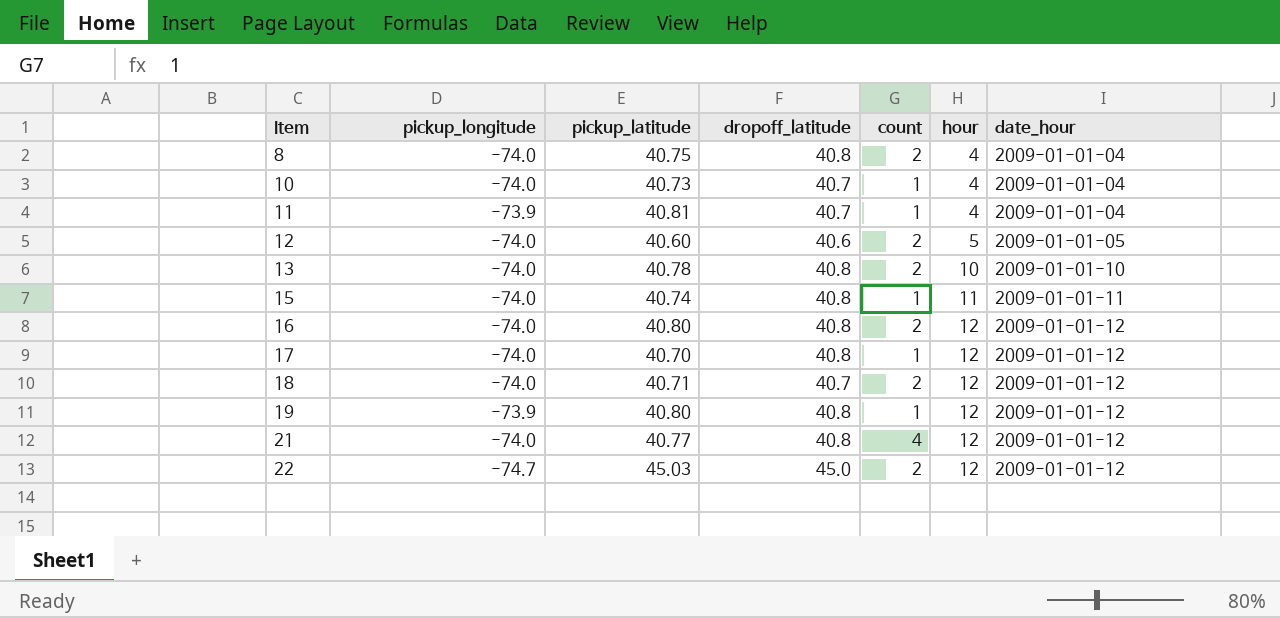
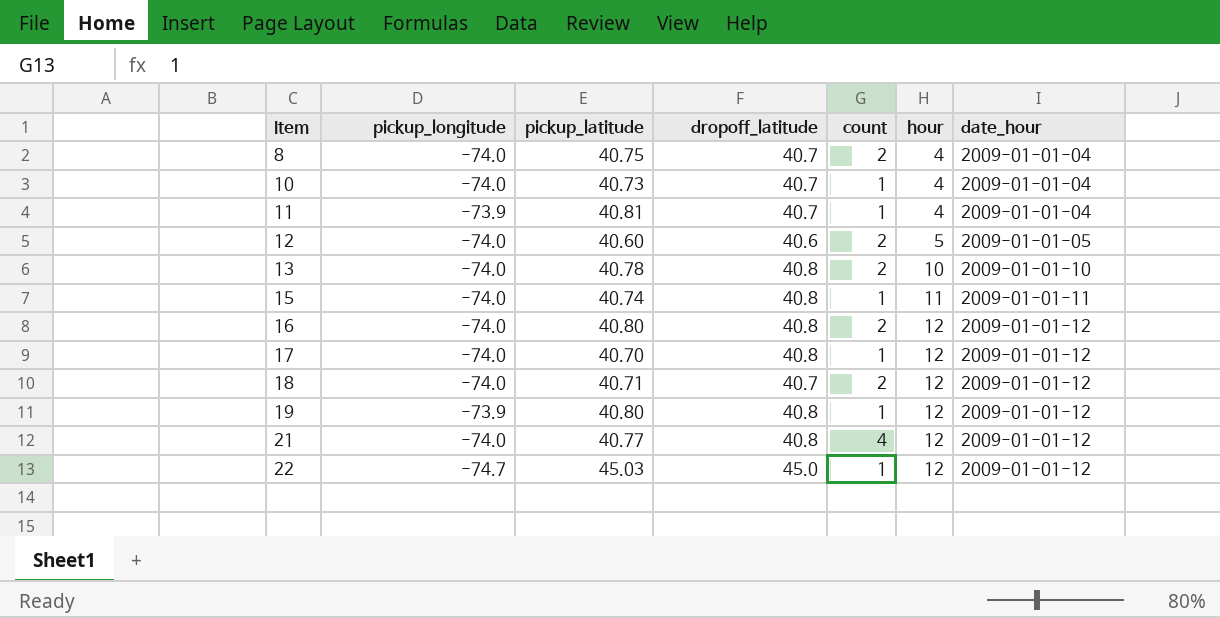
8 | dropoff_latitude: 40.8 -> 40.7
22 | count: 2 -> 1

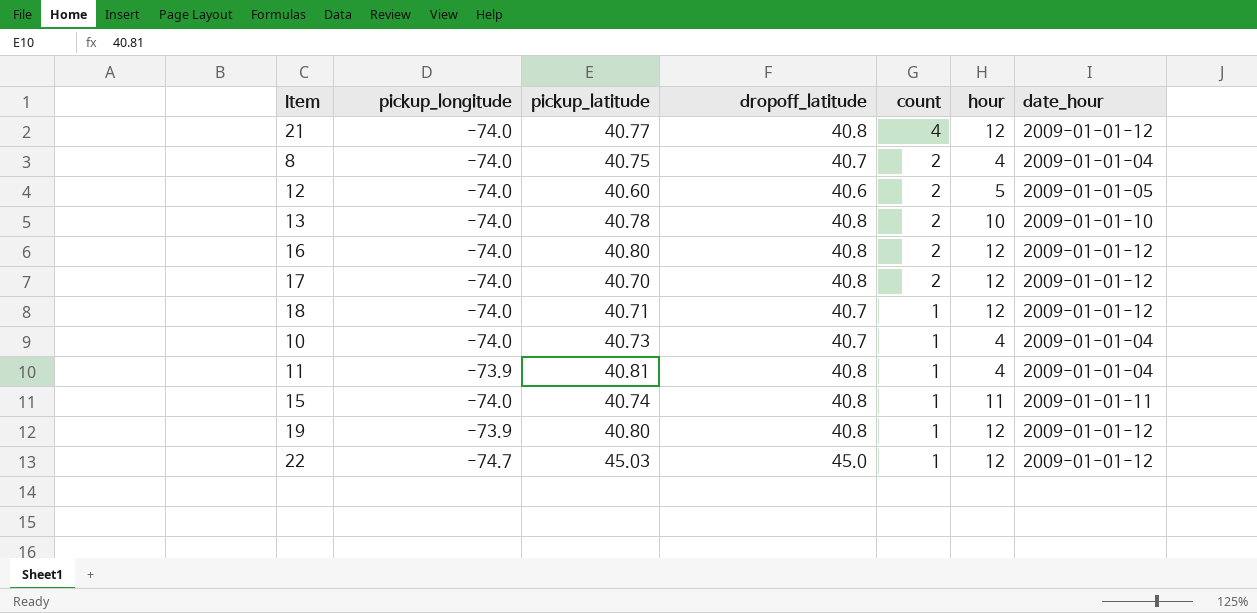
row order: Item ascending -> count descending
17 | count: 1 -> 2
18 | count: 2 -> 1
11 | dropoff_latitude: 40.7 -> 40.8

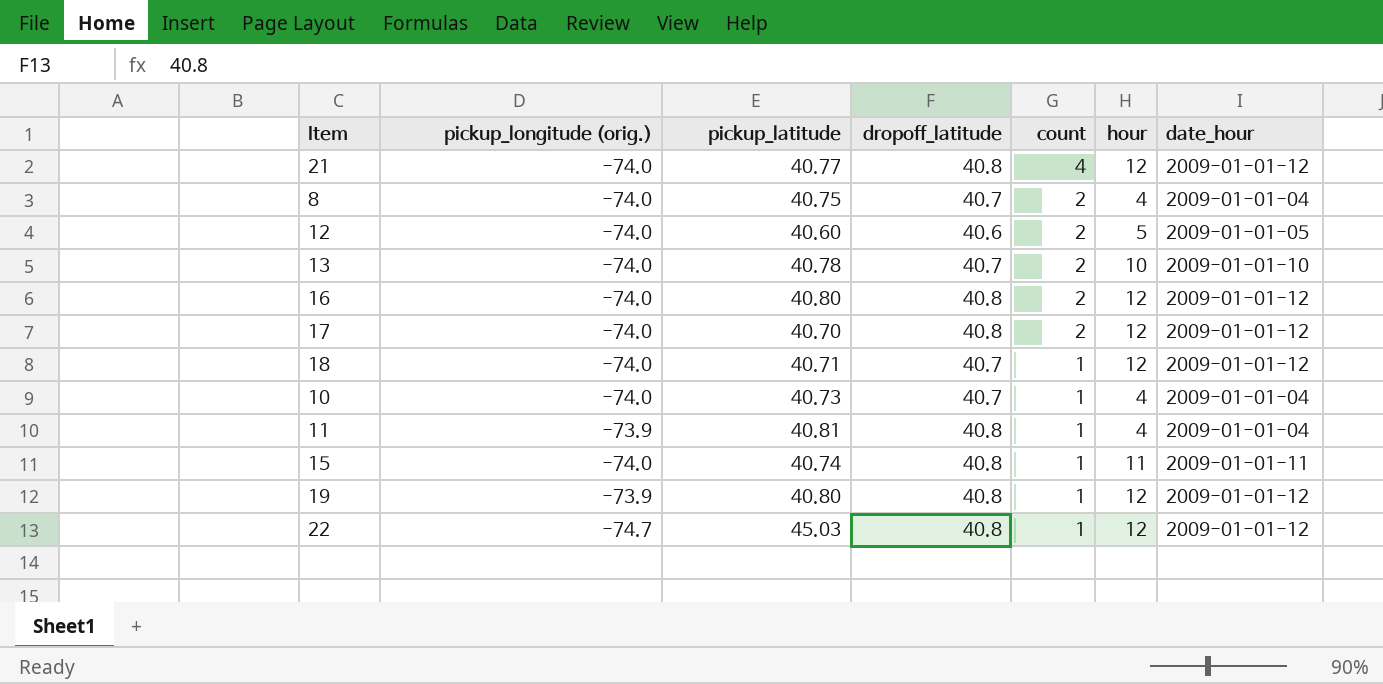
column name: pickup_longitude -> pickup_longitude (orig.)
13 | dropoff_latitude: 40.8 -> 40.7
22 | dropoff_latitude: 45.0 -> 40.8

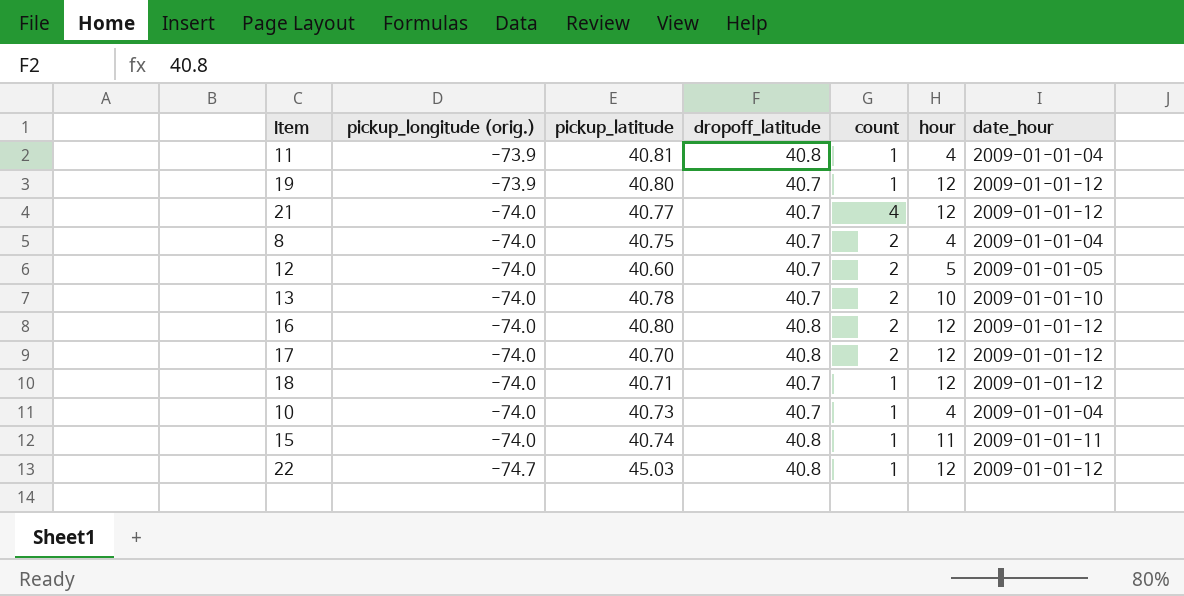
row order: count descending -> pickup_longitude (orig.) descending
19 | dropoff_latitude: 40.8 -> 40.7
21 | dropoff_latitude: 40.8 -> 40.7
12 | dropoff_latitude: 40.6 -> 40.7

